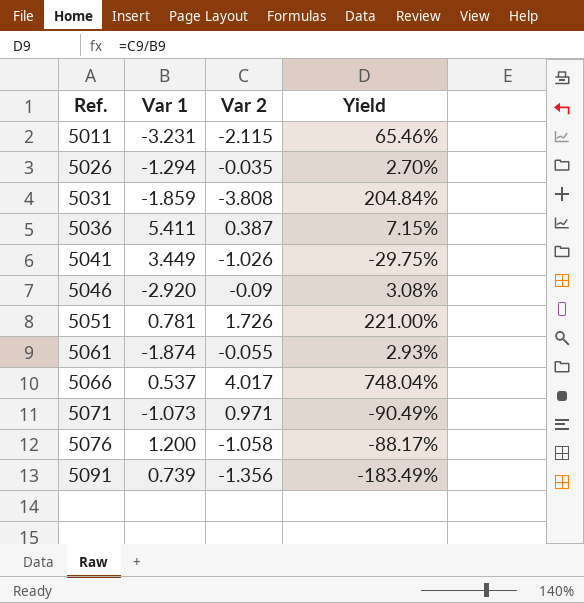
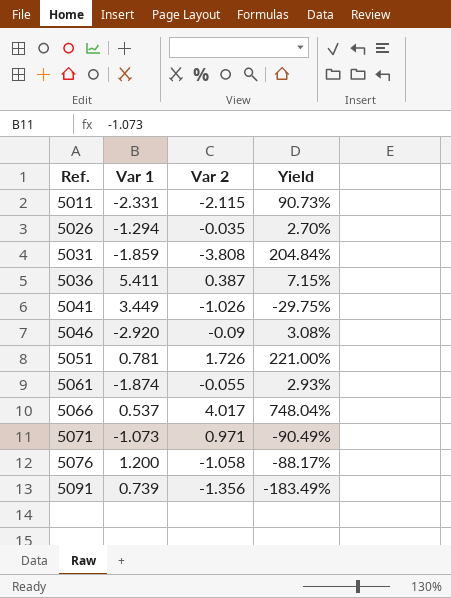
5011 | Var 1: -3.231 -> -2.331
5011 | Yield: 65.46% -> 90.73%

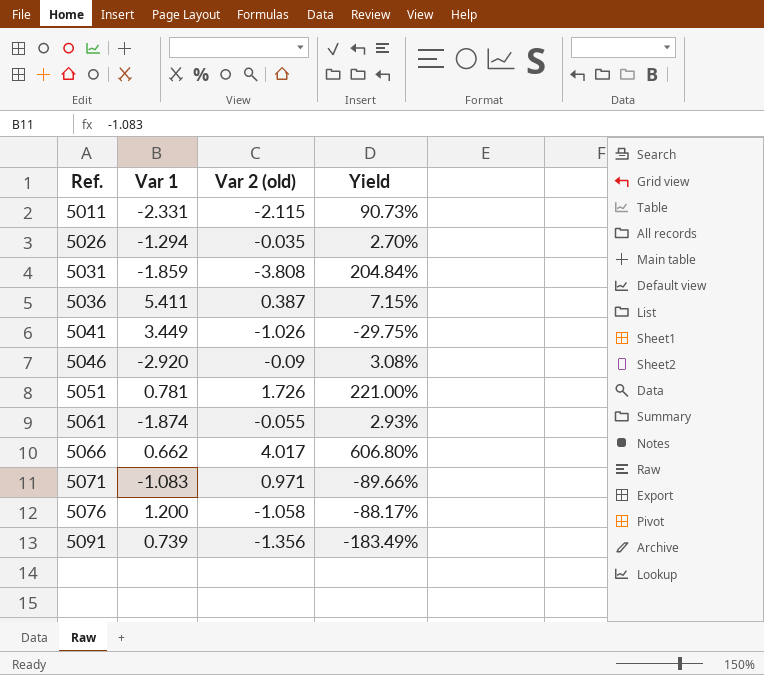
column name: Var 2 -> Var 2 (old)
5066 | Var 1: 0.537 -> 0.662
5066 | Yield: 748.04% -> 606.80%
5071 | Var 1: -1.073 -> -1.083
5071 | Yield: -90.49% -> -89.66%

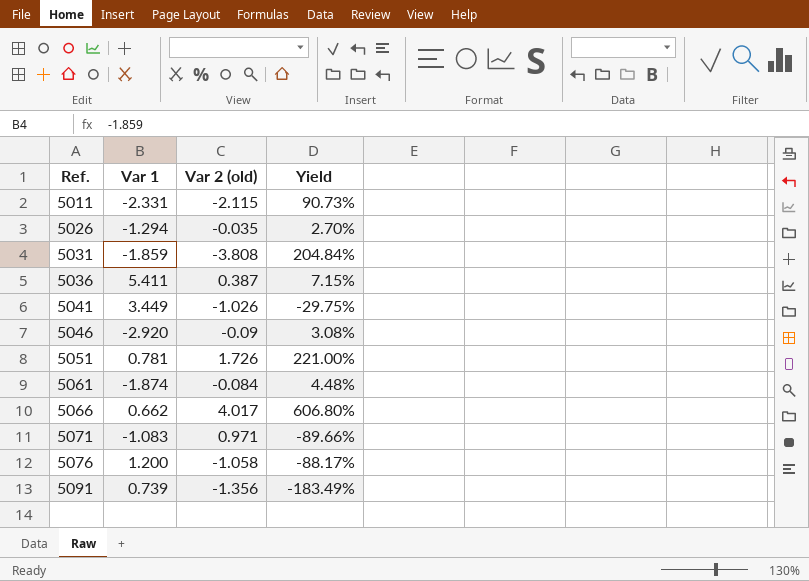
5061 | Var 2 (old): -0.055 -> -0.084
5061 | Yield: 2.93% -> 4.48%

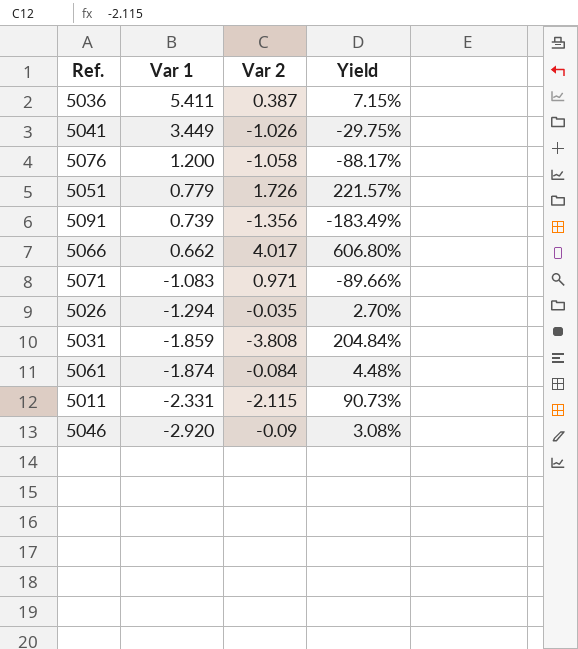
row order: Ref. ascending -> Var 1 descending
column name: Var 2 (old) -> Var 2
5051 | Var 1: 0.781 -> 0.779
5051 | Yield: 221.00% -> 221.57%

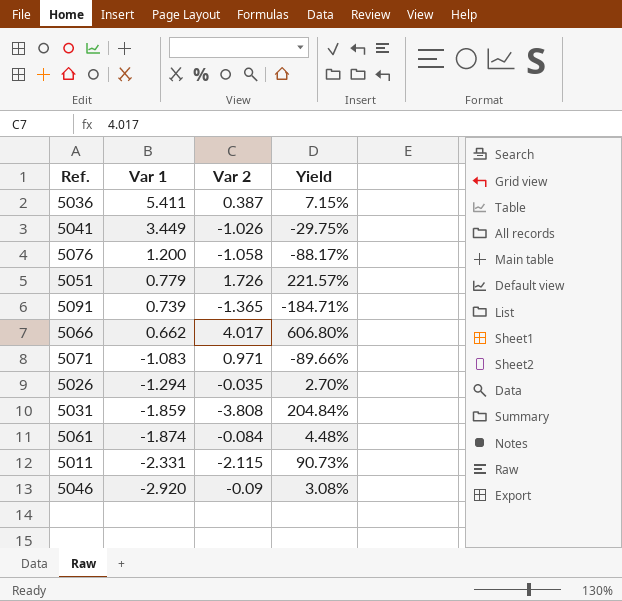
5091 | Var 2: -1.356 -> -1.365
5091 | Yield: -183.49% -> -184.71%

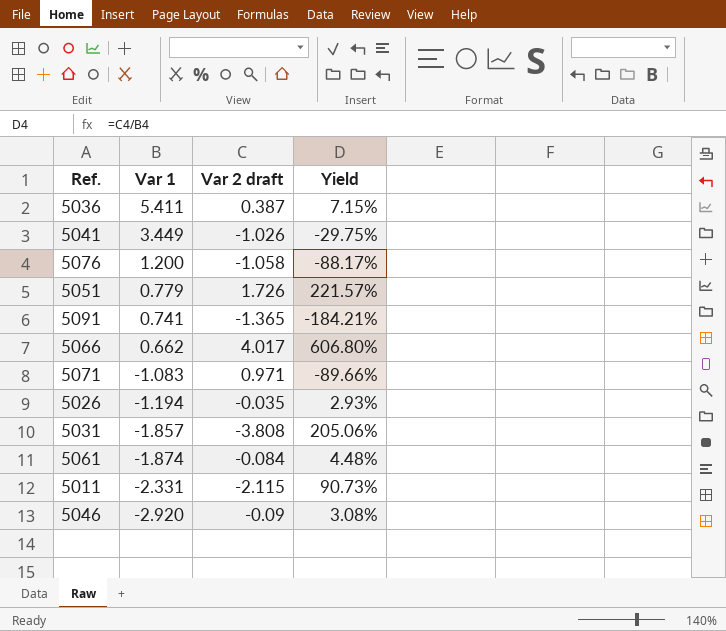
column name: Var 2 -> Var 2 draft
5091 | Var 1: 0.739 -> 0.741
5091 | Yield: -184.71% -> -184.21%
5026 | Var 1: -1.294 -> -1.194
5026 | Yield: 2.70% -> 2.93%
5031 | Var 1: -1.859 -> -1.857
5031 | Yield: 204.84% -> 205.06%

